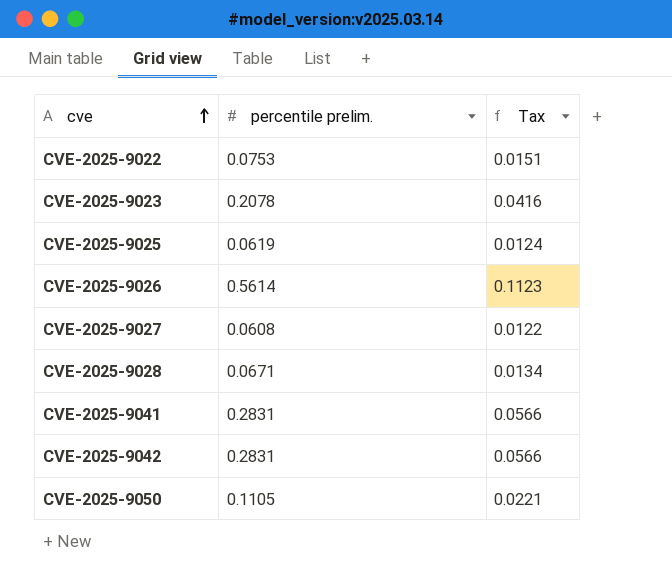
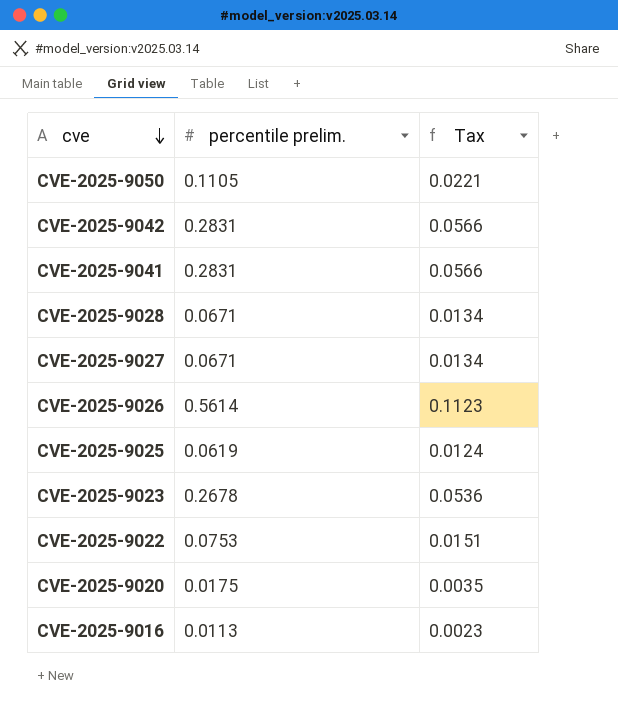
row order: cve ascending -> cve descending
CVE-2025-9027 | percentile prelim.: 0.0608 -> 0.0671
CVE-2025-9027 | Tax: 0.0122 -> 0.0134
CVE-2025-9023 | percentile prelim.: 0.2078 -> 0.2678
CVE-2025-9023 | Tax: 0.0416 -> 0.0536
row CVE-2025-9020: none -> 0.0175 | 0.0035
row CVE-2025-9016: none -> 0.0113 | 0.0023

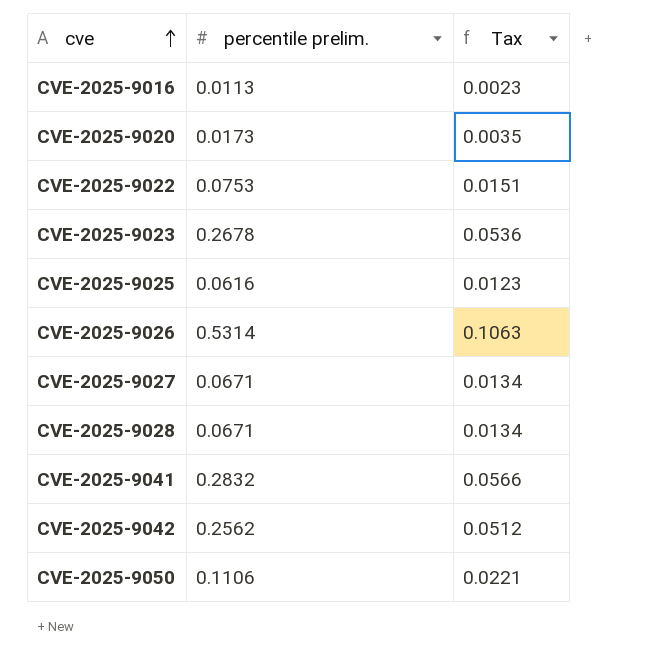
row order: cve descending -> cve ascending
CVE-2025-9020 | percentile prelim.: 0.0175 -> 0.0173
CVE-2025-9025 | percentile prelim.: 0.0619 -> 0.0616
CVE-2025-9025 | Tax: 0.0124 -> 0.0123
CVE-2025-9026 | percentile prelim.: 0.5614 -> 0.5314
CVE-2025-9026 | Tax: 0.1123 -> 0.1063
CVE-2025-9041 | percentile prelim.: 0.2831 -> 0.2832
CVE-2025-9042 | percentile prelim.: 0.2831 -> 0.2562
CVE-2025-9042 | Tax: 0.0566 -> 0.0512
CVE-2025-9050 | percentile prelim.: 0.1105 -> 0.1106

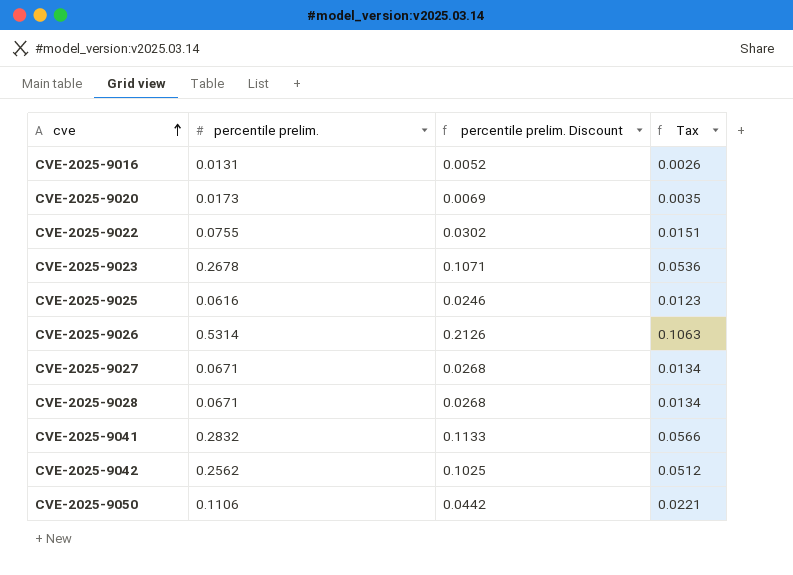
column percentile prelim. Discount | formula: none -> [percentile prelim.] * 0.4
CVE-2025-9016 | percentile prelim.: 0.0113 -> 0.0131
CVE-2025-9016 | Tax: 0.0023 -> 0.0026
CVE-2025-9022 | percentile prelim.: 0.0753 -> 0.0755

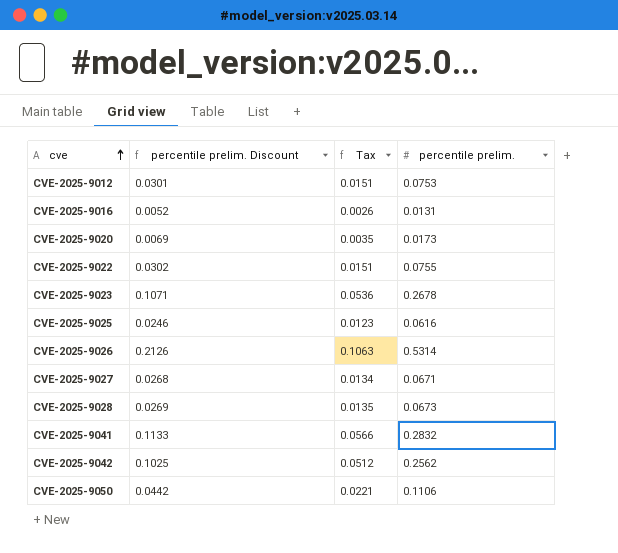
column percentile prelim. | position: 2 -> 4
row CVE-2025-9012: none -> 0.0301 | 0.0151 | 0.0753
CVE-2025-9028 | percentile prelim. Discount: 0.0268 -> 0.0269
CVE-2025-9028 | Tax: 0.0134 -> 0.0135
CVE-2025-9028 | percentile prelim.: 0.0671 -> 0.0673

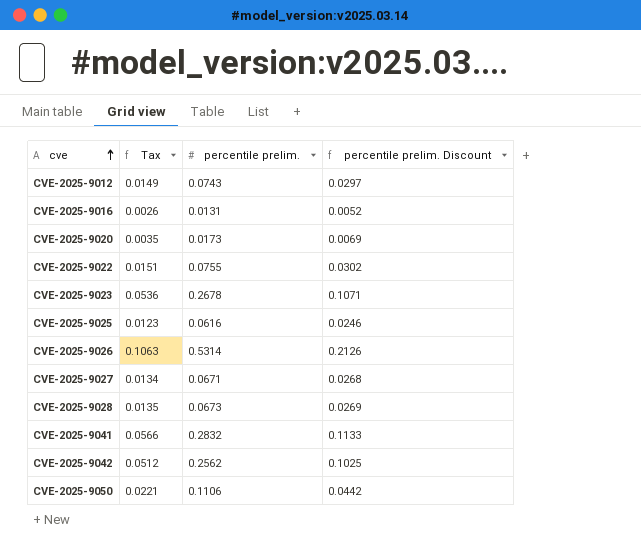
column percentile prelim. Discount | position: 2 -> 4
CVE-2025-9012 | Tax: 0.0151 -> 0.0149
CVE-2025-9012 | percentile prelim.: 0.0753 -> 0.0743
CVE-2025-9012 | percentile prelim. Discount: 0.0301 -> 0.0297

